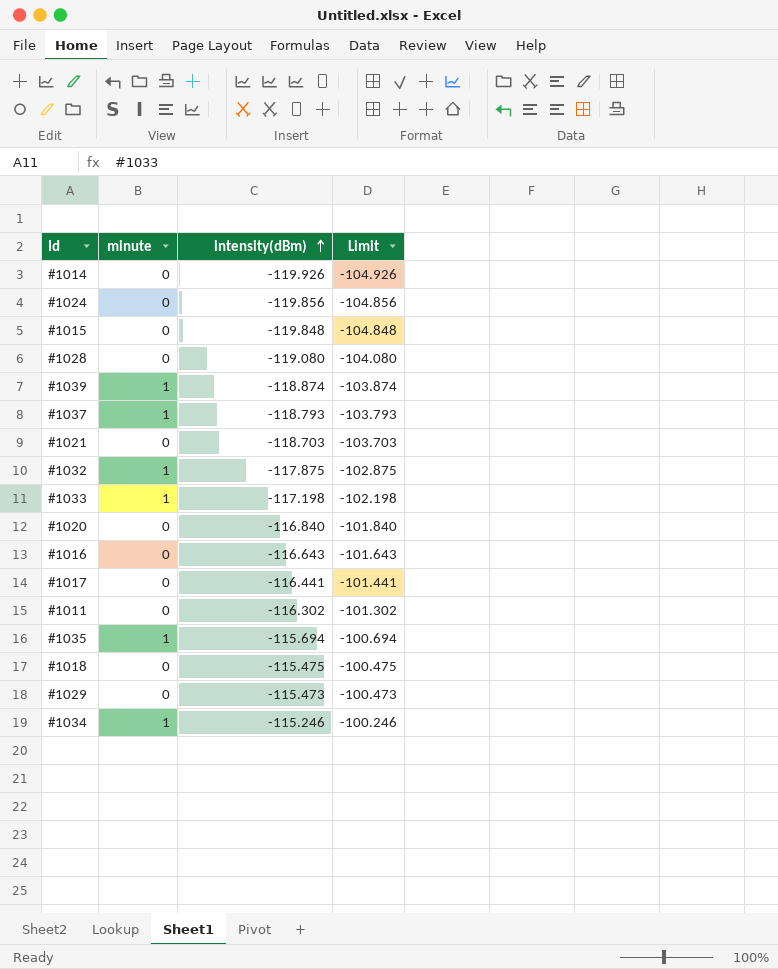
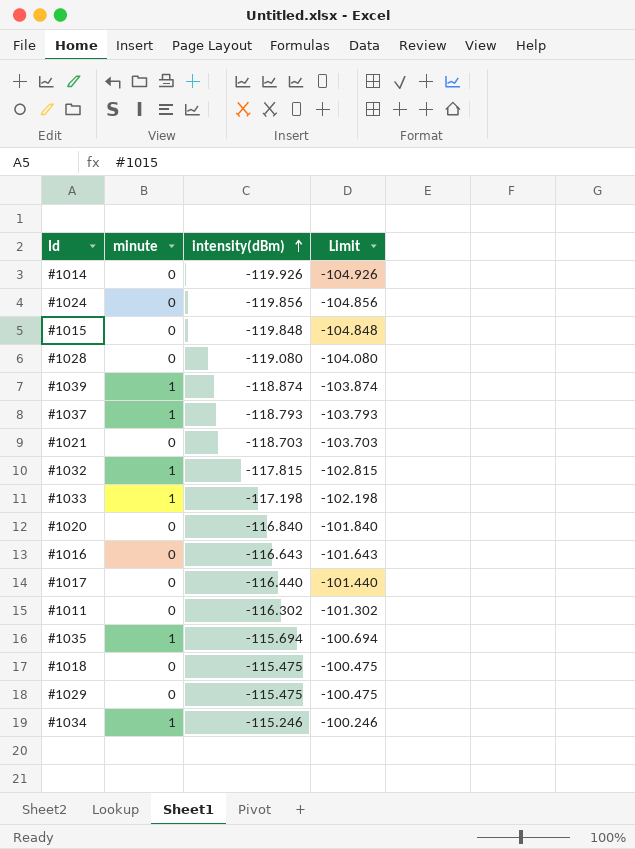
#1032 | intensity(dBm): -117.875 -> -117.815
#1032 | Limit: -102.875 -> -102.815
#1017 | intensity(dBm): -116.441 -> -116.440
#1017 | Limit: -101.441 -> -101.440
#1029 | intensity(dBm): -115.473 -> -115.475
#1029 | Limit: -100.473 -> -100.475

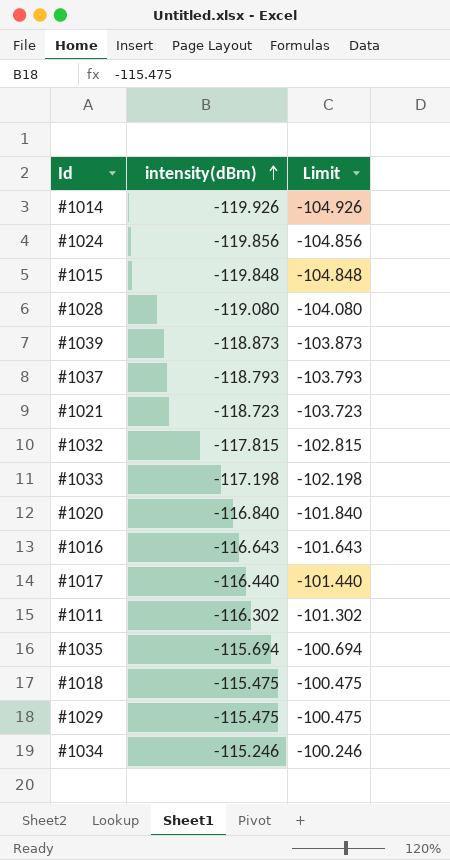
column minute | position: 2 -> none
#1039 | intensity(dBm): -118.874 -> -118.873
#1039 | Limit: -103.874 -> -103.873
#1021 | intensity(dBm): -118.703 -> -118.723
#1021 | Limit: -103.703 -> -103.723

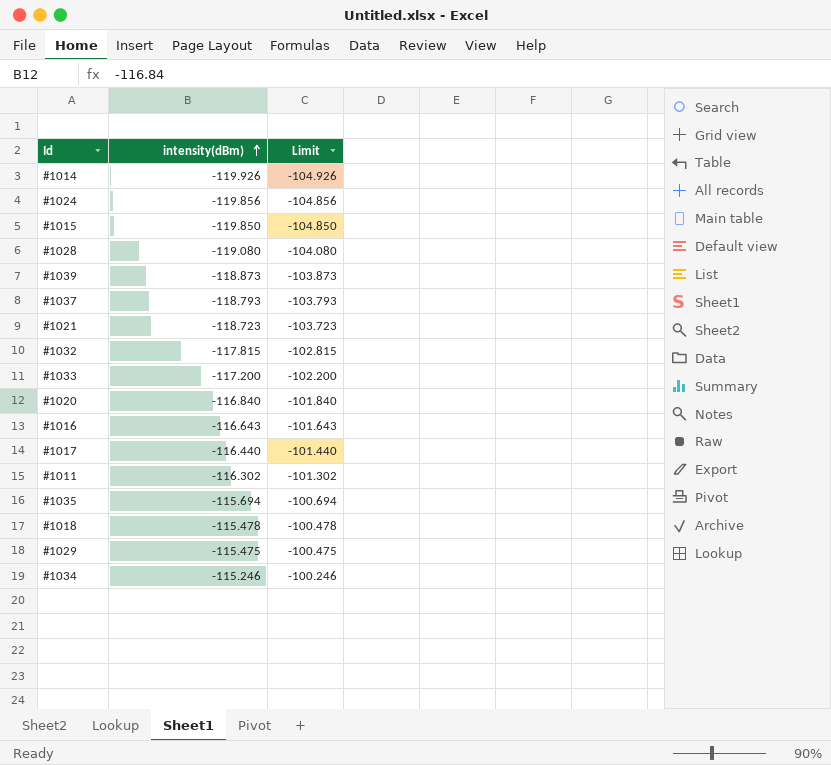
#1015 | intensity(dBm): -119.848 -> -119.850
#1015 | Limit: -104.848 -> -104.850
#1033 | intensity(dBm): -117.198 -> -117.200
#1033 | Limit: -102.198 -> -102.200
#1018 | intensity(dBm): -115.475 -> -115.478
#1018 | Limit: -100.475 -> -100.478

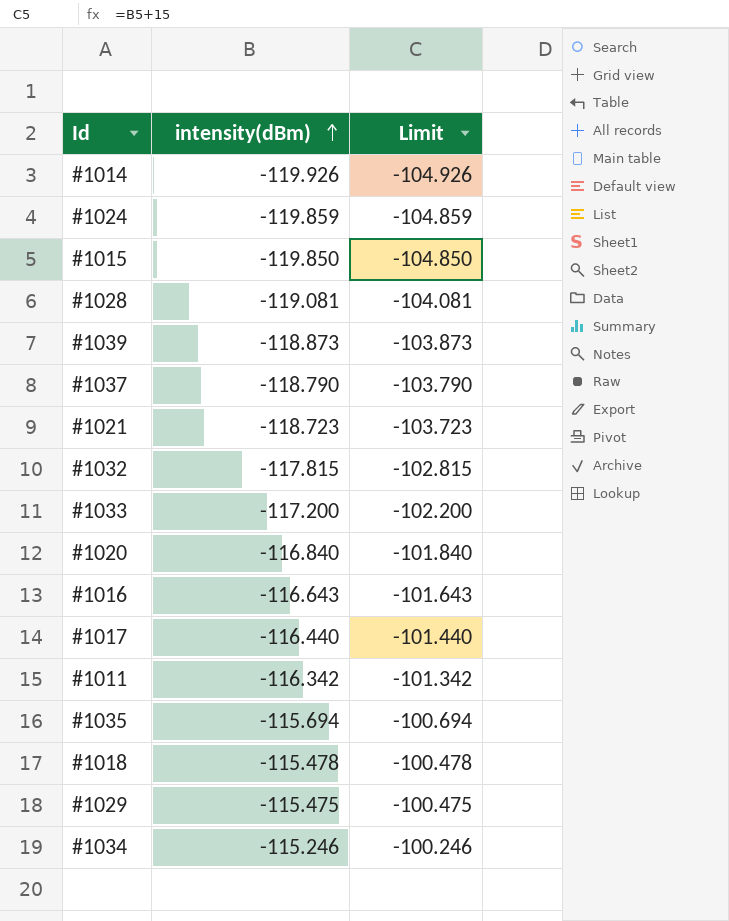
#1024 | intensity(dBm): -119.856 -> -119.859
#1024 | Limit: -104.856 -> -104.859
#1028 | intensity(dBm): -119.080 -> -119.081
#1028 | Limit: -104.080 -> -104.081
#1037 | intensity(dBm): -118.793 -> -118.790
#1037 | Limit: -103.793 -> -103.790
#1011 | intensity(dBm): -116.302 -> -116.342
#1011 | Limit: -101.302 -> -101.342

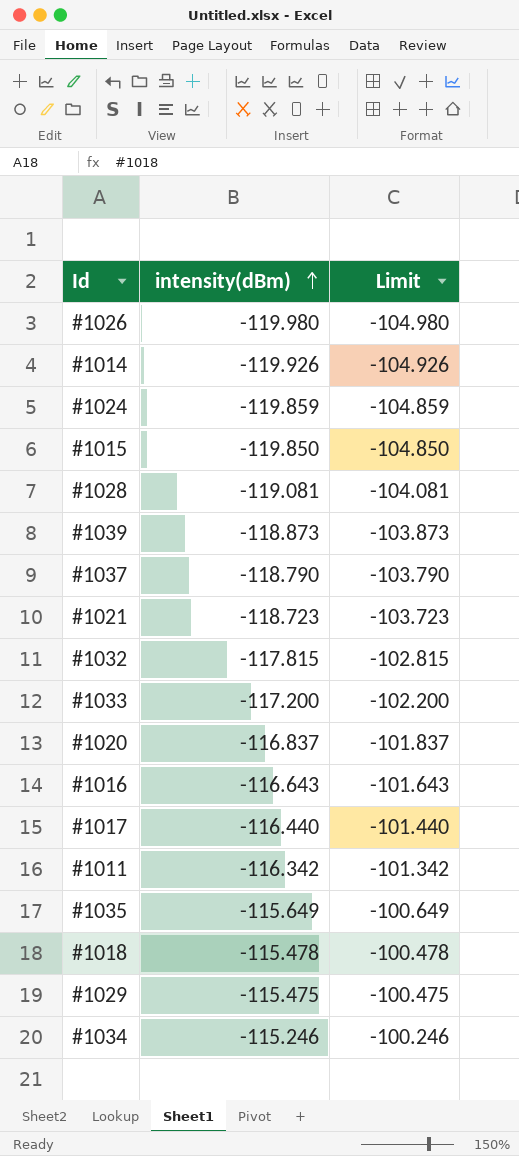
row #1026: none -> -119.980 | -104.980
#1020 | intensity(dBm): -116.840 -> -116.837
#1020 | Limit: -101.840 -> -101.837
#1035 | intensity(dBm): -115.694 -> -115.649
#1035 | Limit: -100.694 -> -100.649

